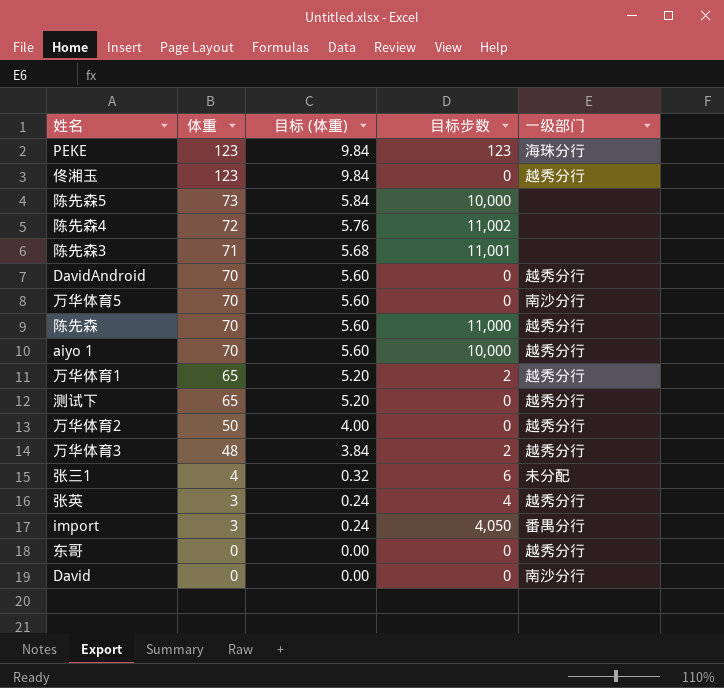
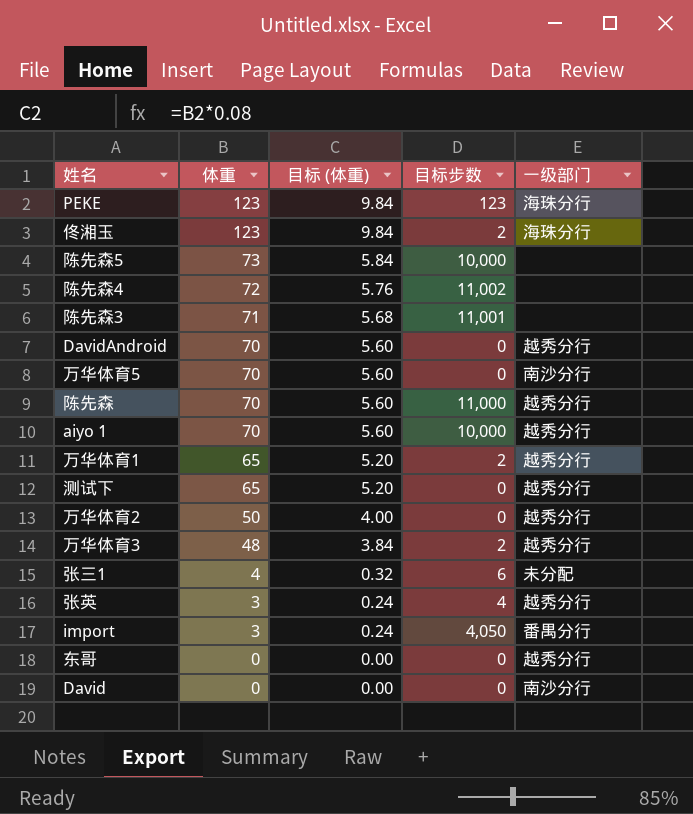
佟湘玉 | 目标步数: 0 -> 2
佟湘玉 | 一级部门: 越秀分行 -> 海珠分行

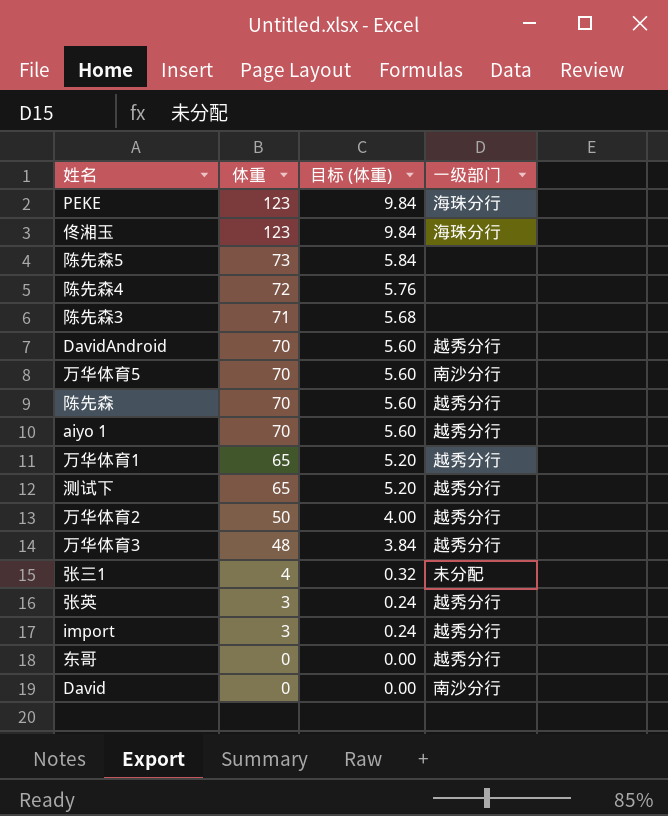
column 目标步数 | position: 4 -> none
import | 一级部门: 番禺分行 -> 越秀分行

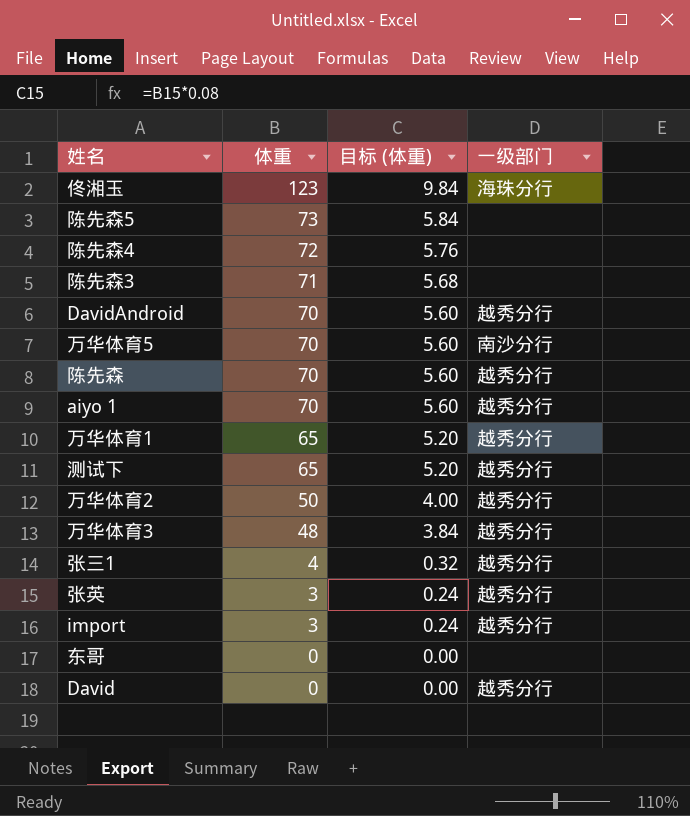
row PEKE: 123 | 9.84 | 海珠分行 -> none
张三1 | 一级部门: 未分配 -> 越秀分行
东哥 | 一级部门: 越秀分行 -> none
David | 一级部门: 南沙分行 -> 越秀分行

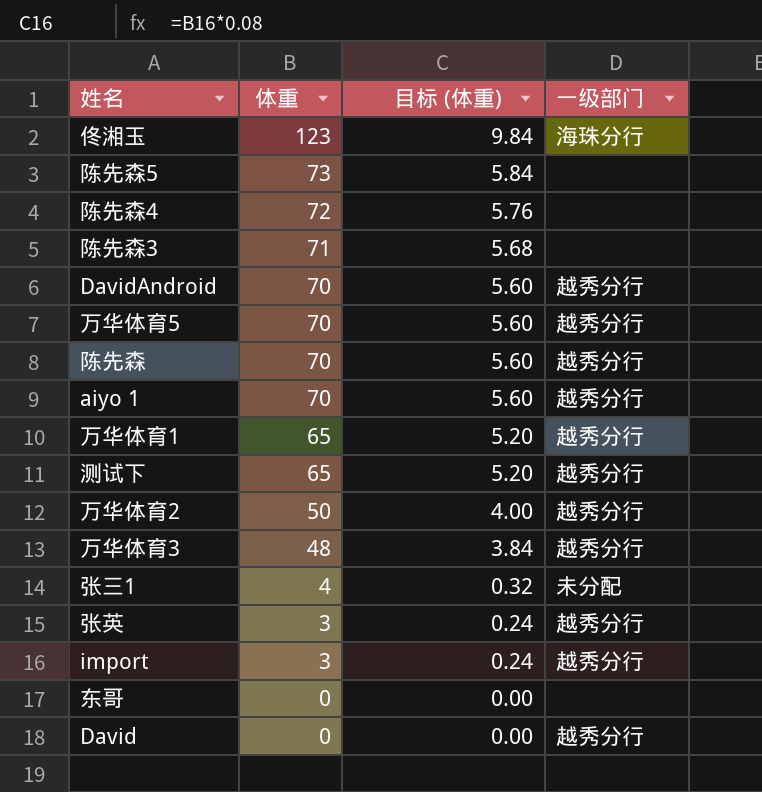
万华体育5 | 一级部门: 南沙分行 -> 越秀分行
张三1 | 一级部门: 越秀分行 -> 未分配

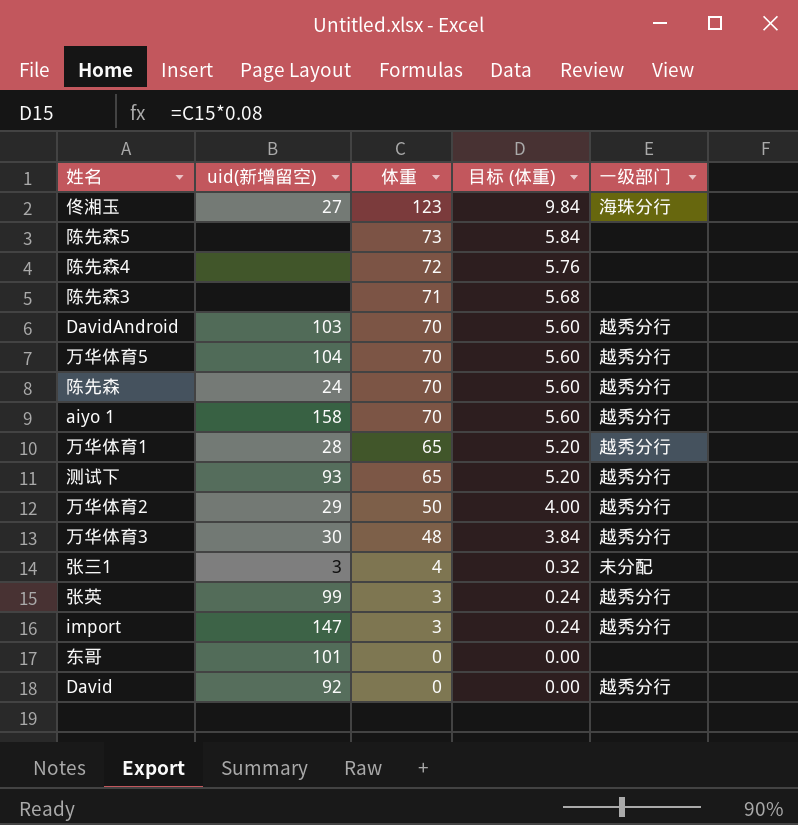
column uid(新增留空) | position: none -> 2

